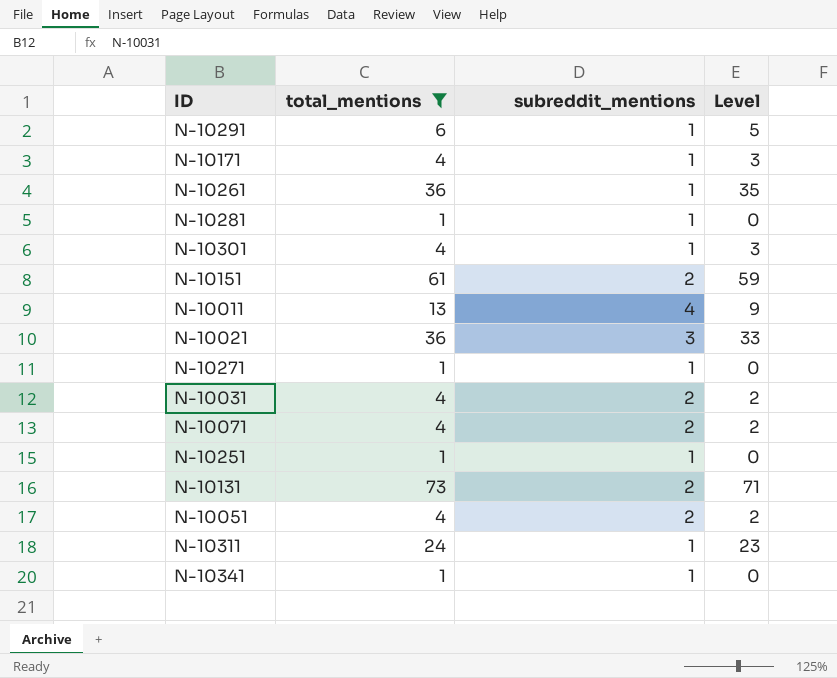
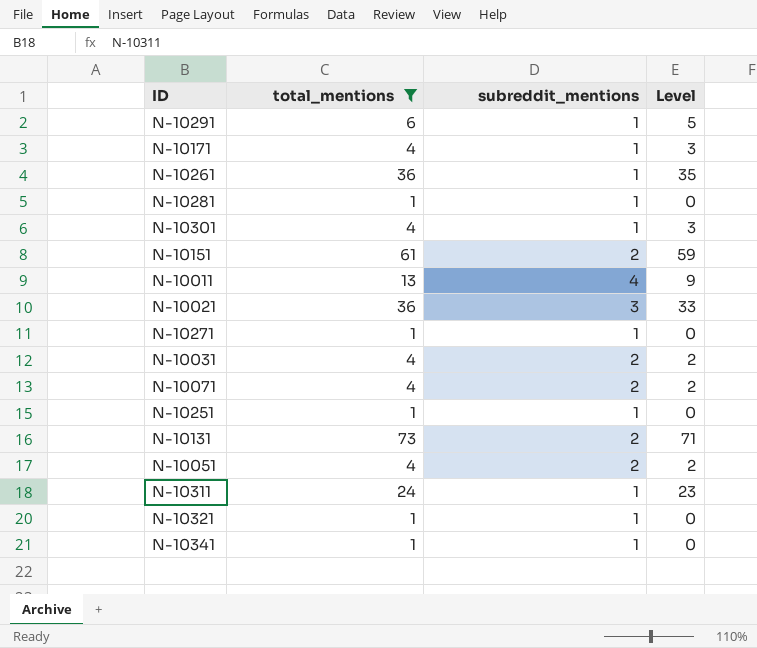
row N-10321: none -> 1 | 1 | 0

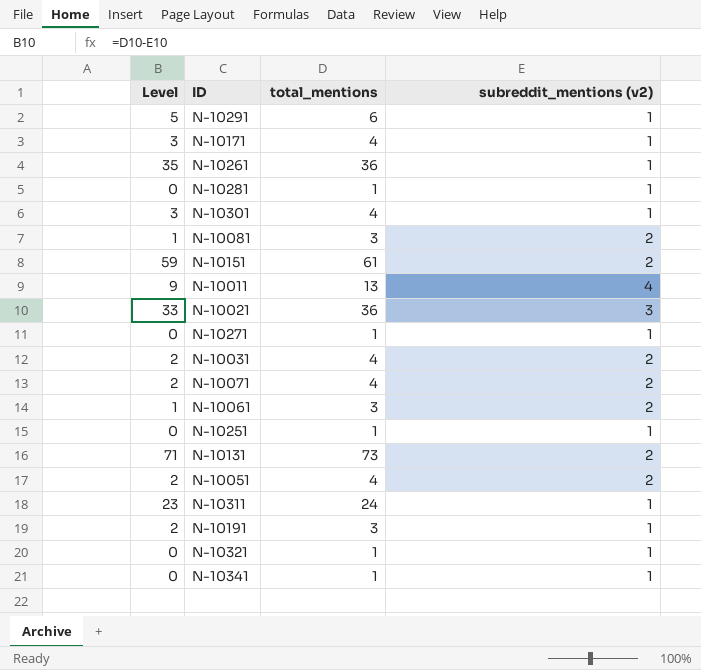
filter: total_mentions != 3 -> none
column Level | position: 4 -> 1
column name: subreddit_mentions -> subreddit_mentions (v2)

